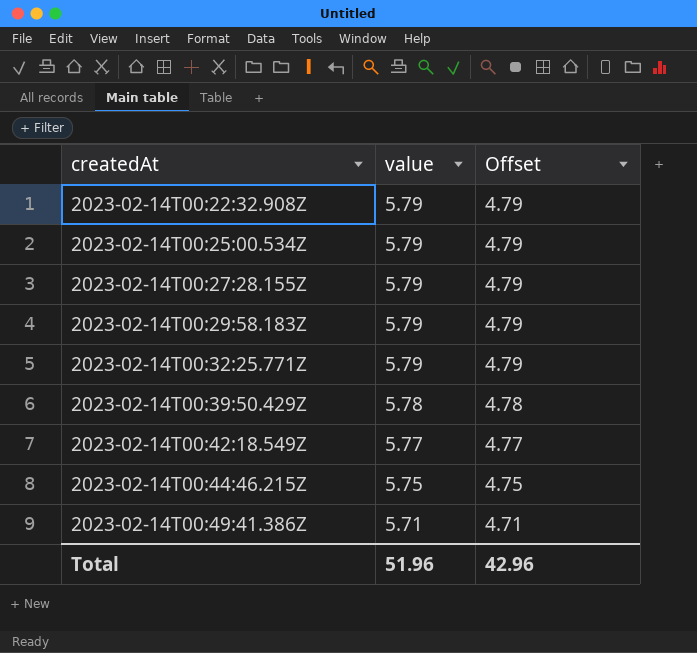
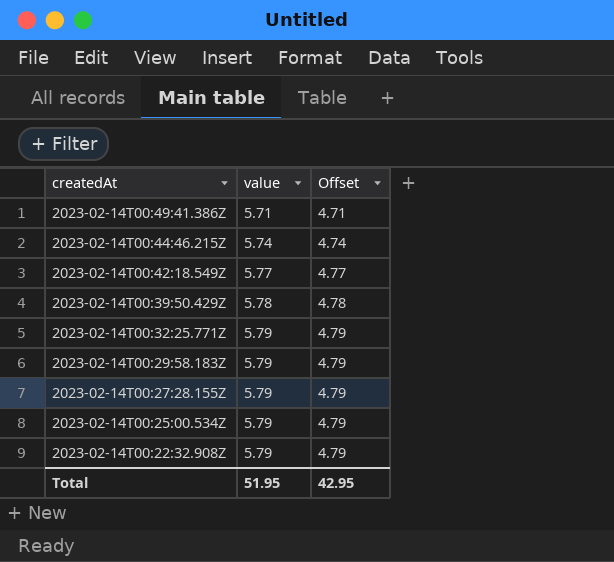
row order: createdAt ascending -> createdAt descending
2023-02-14T00:44:46.215Z | value: 5.75 -> 5.74
2023-02-14T00:44:46.215Z | Offset: 4.75 -> 4.74
Total | value: 51.96 -> 51.95
Total | Offset: 42.96 -> 42.95

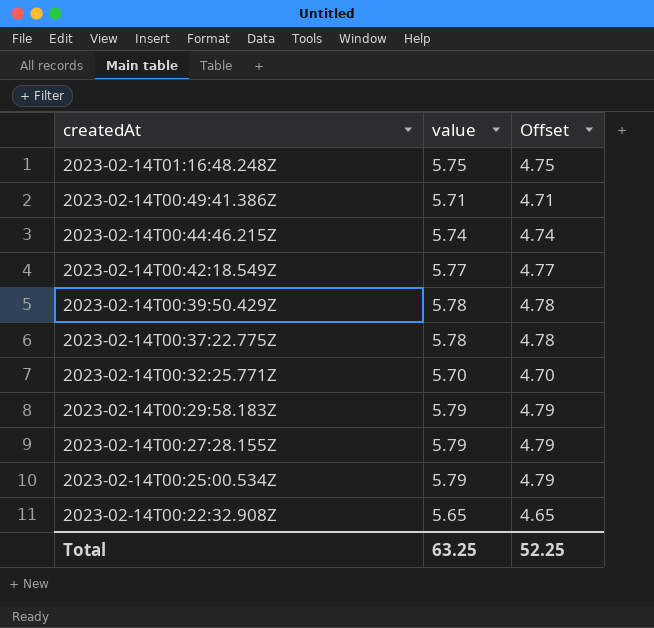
row 2023-02-14T01:16:48.248Z: none -> 5.75 | 4.75
row 2023-02-14T00:37:22.775Z: none -> 5.78 | 4.78
2023-02-14T00:32:25.771Z | value: 5.79 -> 5.70
2023-02-14T00:32:25.771Z | Offset: 4.79 -> 4.70
2023-02-14T00:22:32.908Z | value: 5.79 -> 5.65
2023-02-14T00:22:32.908Z | Offset: 4.79 -> 4.65
Total | value: 51.95 -> 63.25
Total | Offset: 42.95 -> 52.25

